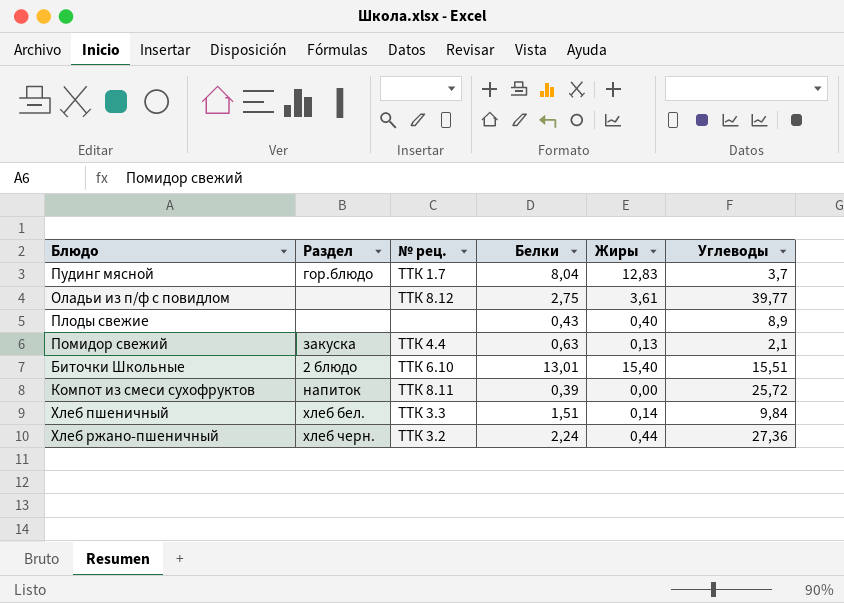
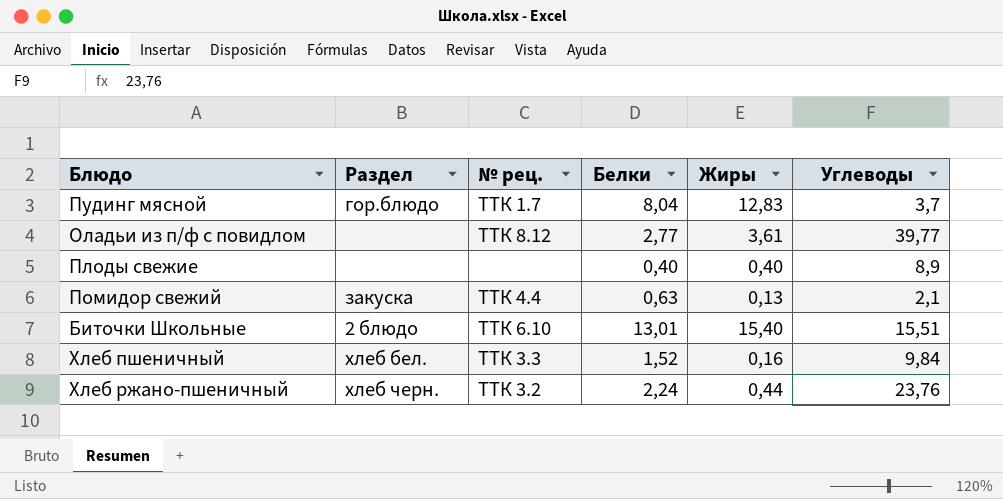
row Компот из смеси сухофруктов: напиток | ТТК 8.11 | 0,39 | 0,00 | 25,72 -> none
Оладьи из п/ф с повидлом | Белки: 2,75 -> 2,77
Плоды свежие | Белки: 0,43 -> 0,40
Хлеб пшеничный | Белки: 1,51 -> 1,52
Хлеб пшеничный | Жиры: 0,14 -> 0,16
Хлеб ржано-пшеничный | Углеводы: 27,36 -> 23,76

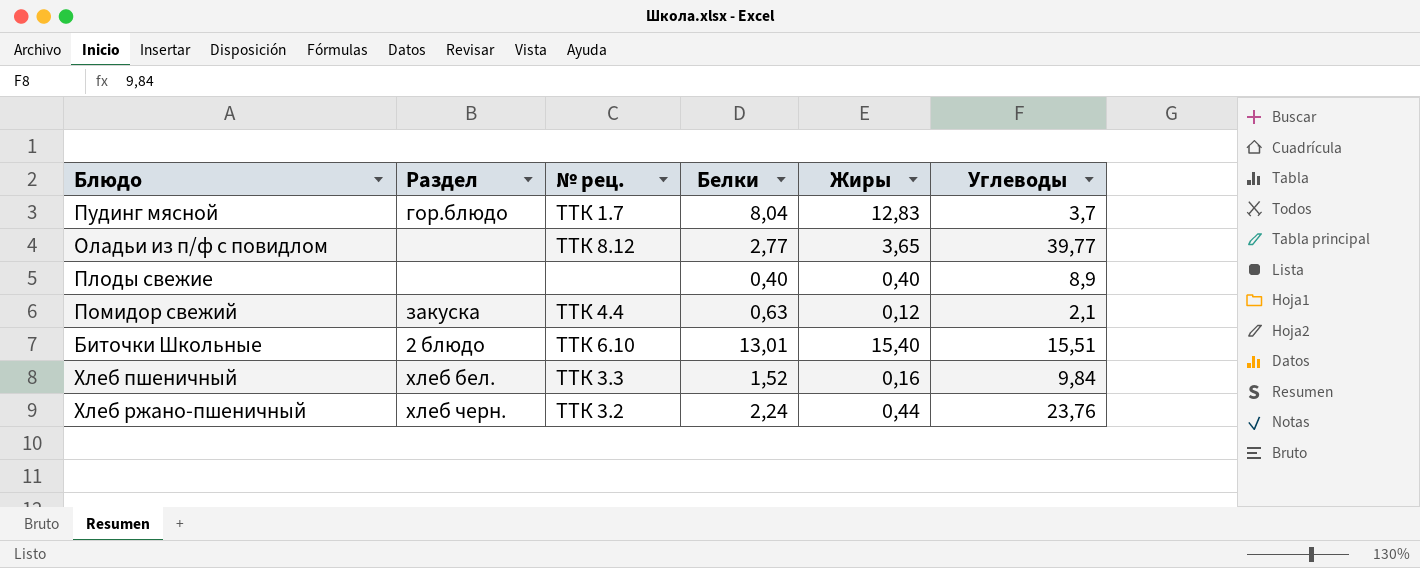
Оладьи из п/ф с повидлом | Жиры: 3,61 -> 3,65
Помидор свежий | Жиры: 0,13 -> 0,12

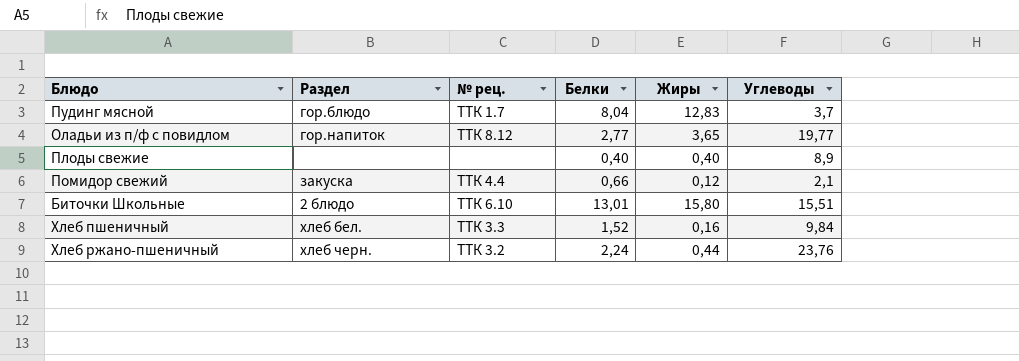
Оладьи из п/ф с повидлом | Раздел: none -> гор.напиток
Оладьи из п/ф с повидлом | Углеводы: 39,77 -> 19,77
Помидор свежий | Белки: 0,63 -> 0,66
Биточки Школьные | Жиры: 15,40 -> 15,80

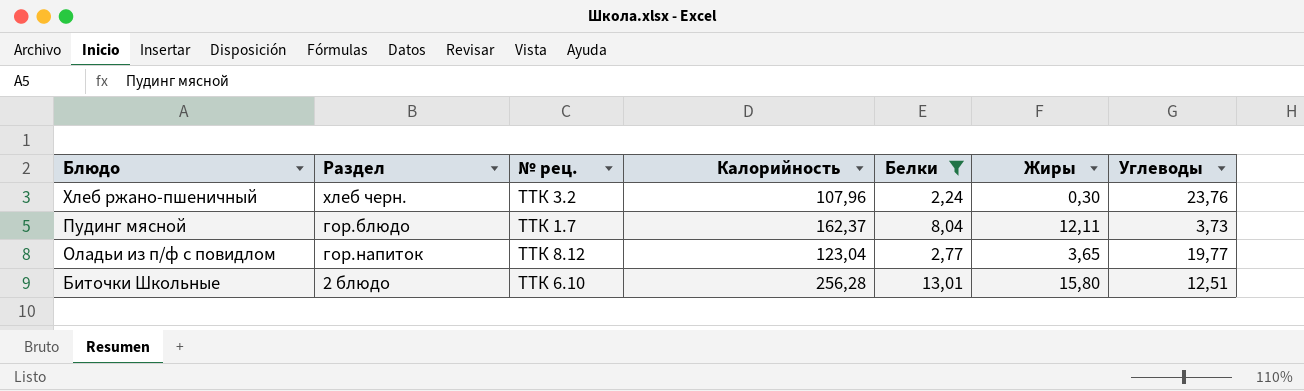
filter: none -> Белки >= 2,24
row order: none -> Блюдо descending
column Калорийность | position: none -> 4
Хлеб ржано-пшеничный | Жиры: 0,44 -> 0,30
Пудинг мясной | Жиры: 12,83 -> 12,11
Пудинг мясной | Углеводы: 3,7 -> 3,73
Биточки Школьные | Углеводы: 15,51 -> 12,51

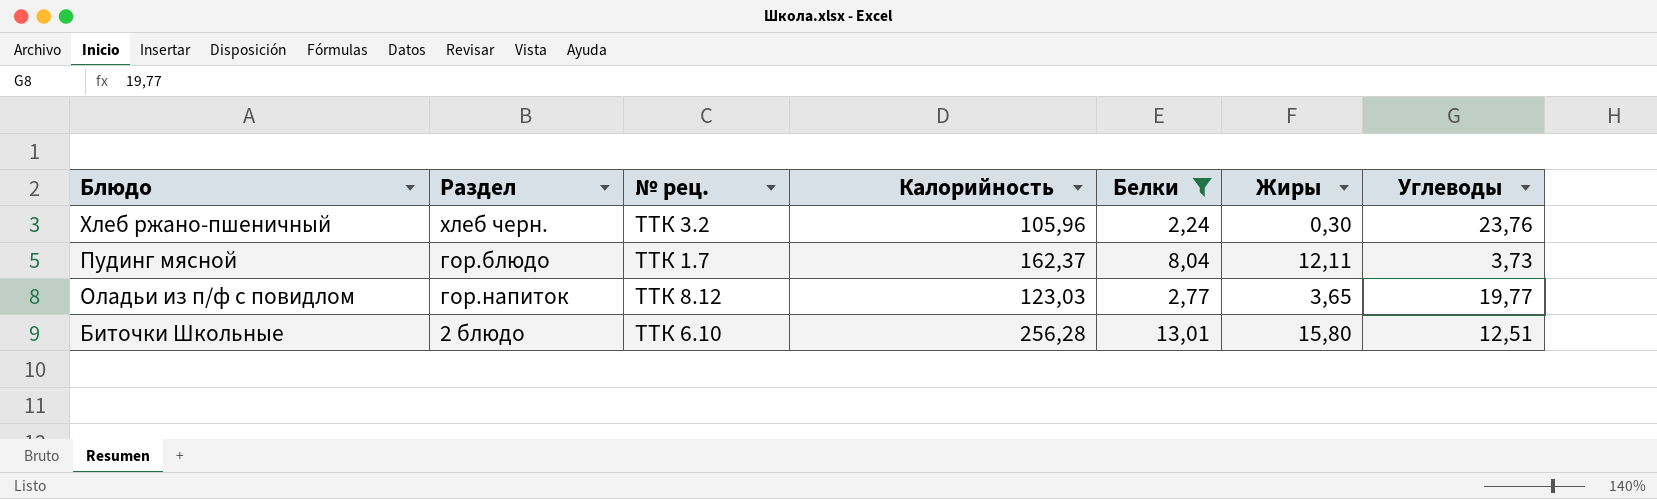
Хлеб ржано-пшеничный | Калорийность: 107,96 -> 105,96
Оладьи из п/ф с повидлом | Калорийность: 123,04 -> 123,03

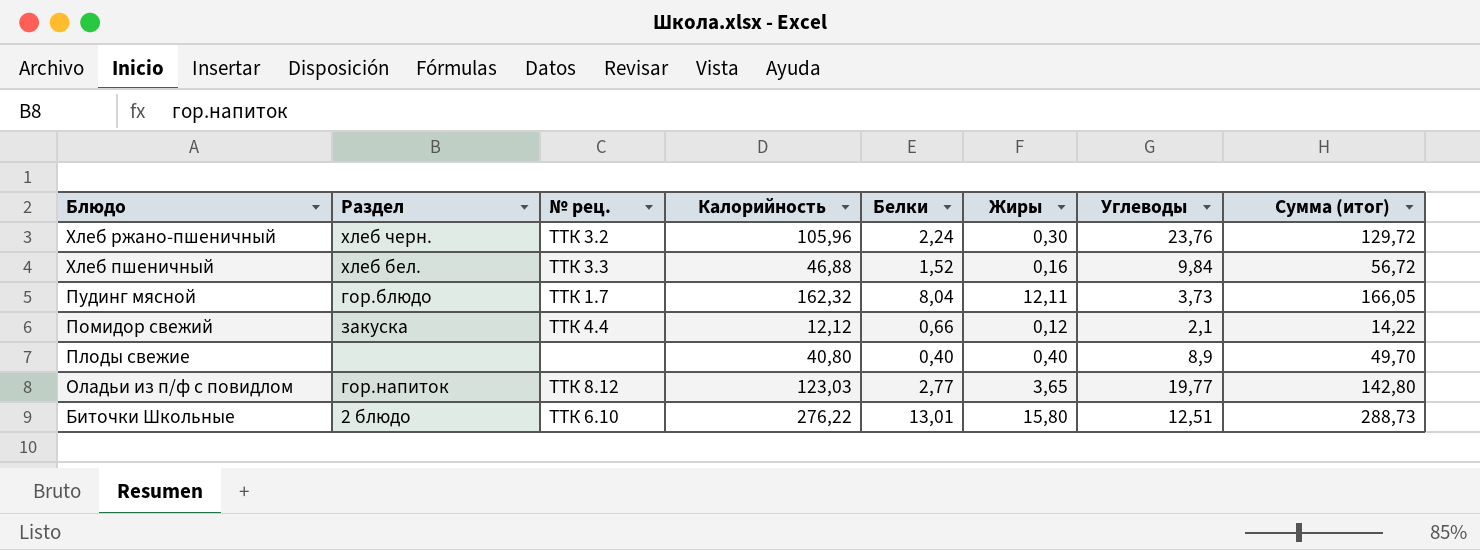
filter: Белки >= 2,24 -> none
column Сумма (итог) | formula: none -> [Калорийность] + [Углеводы]
Пудинг мясной | Калорийность: 162,37 -> 162,32
Биточки Школьные | Калорийность: 256,28 -> 276,22

